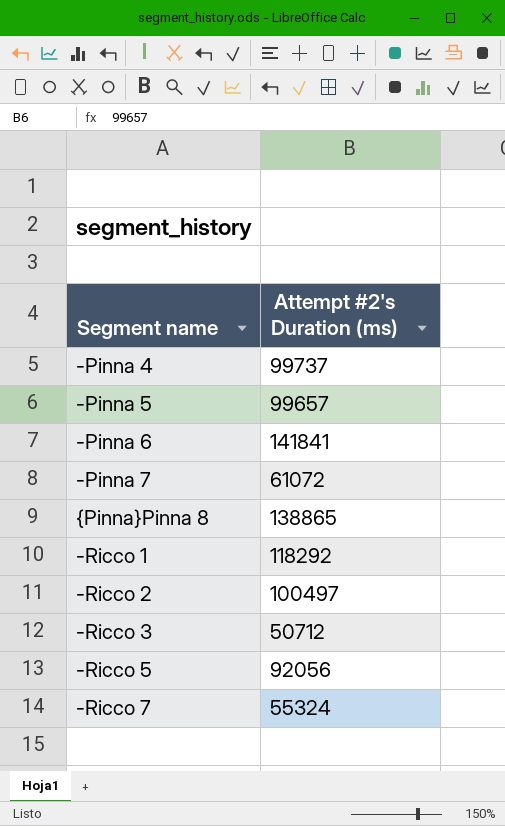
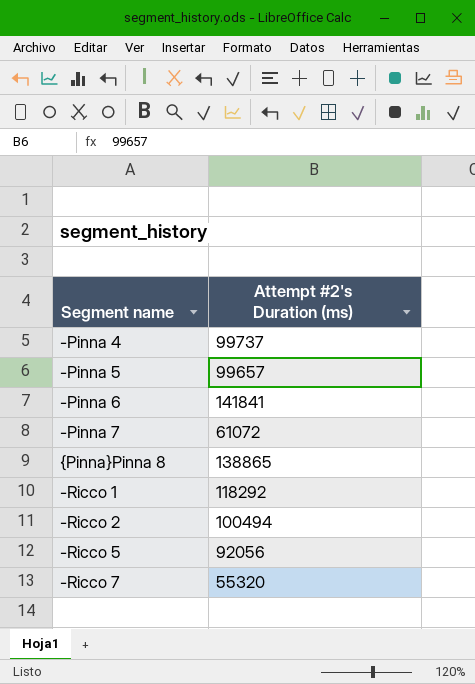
row -Ricco 3: 50712 -> none
-Ricco 2 | Attempt #2's Duration (ms): 100497 -> 100494
-Ricco 7 | Attempt #2's Duration (ms): 55324 -> 55320

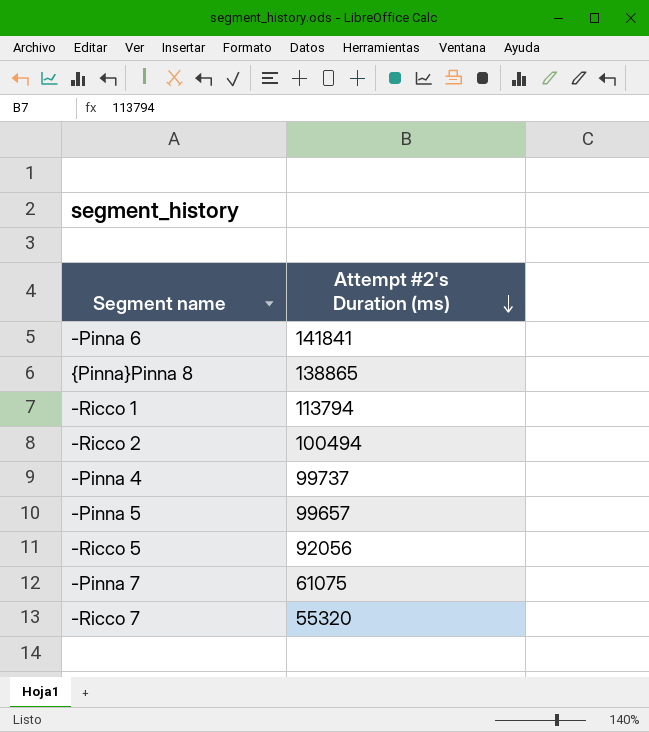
row order: none -> Attempt #2's Duration (ms) descending
-Ricco 1 | Attempt #2's Duration (ms): 118292 -> 113794
-Pinna 7 | Attempt #2's Duration (ms): 61072 -> 61075

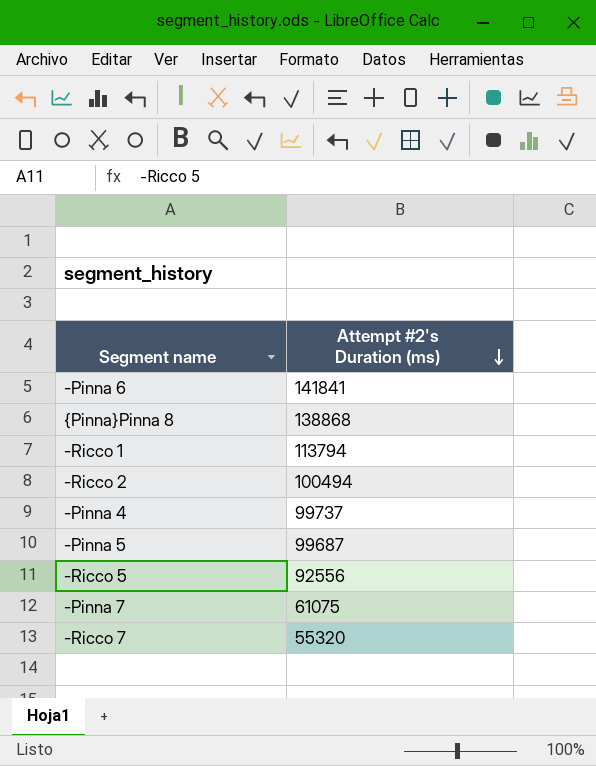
{Pinna}Pinna 8 | Attempt #2's Duration (ms): 138865 -> 138868
-Pinna 5 | Attempt #2's Duration (ms): 99657 -> 99687
-Ricco 5 | Attempt #2's Duration (ms): 92056 -> 92556

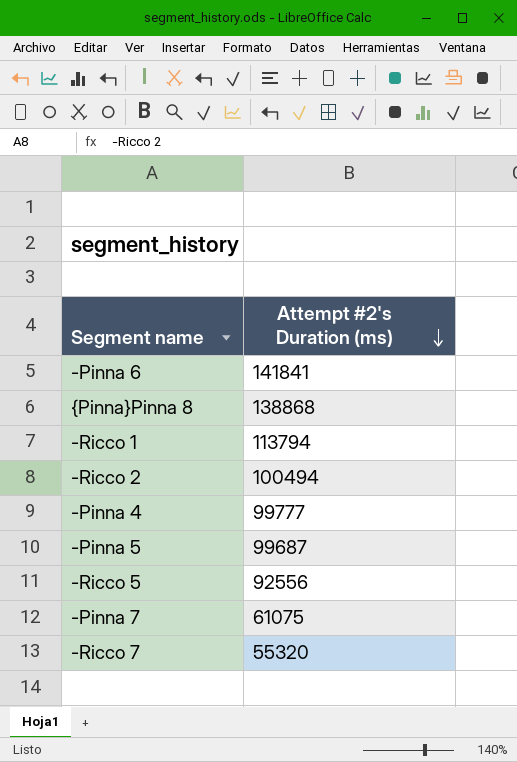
-Pinna 4 | Attempt #2's Duration (ms): 99737 -> 99777

